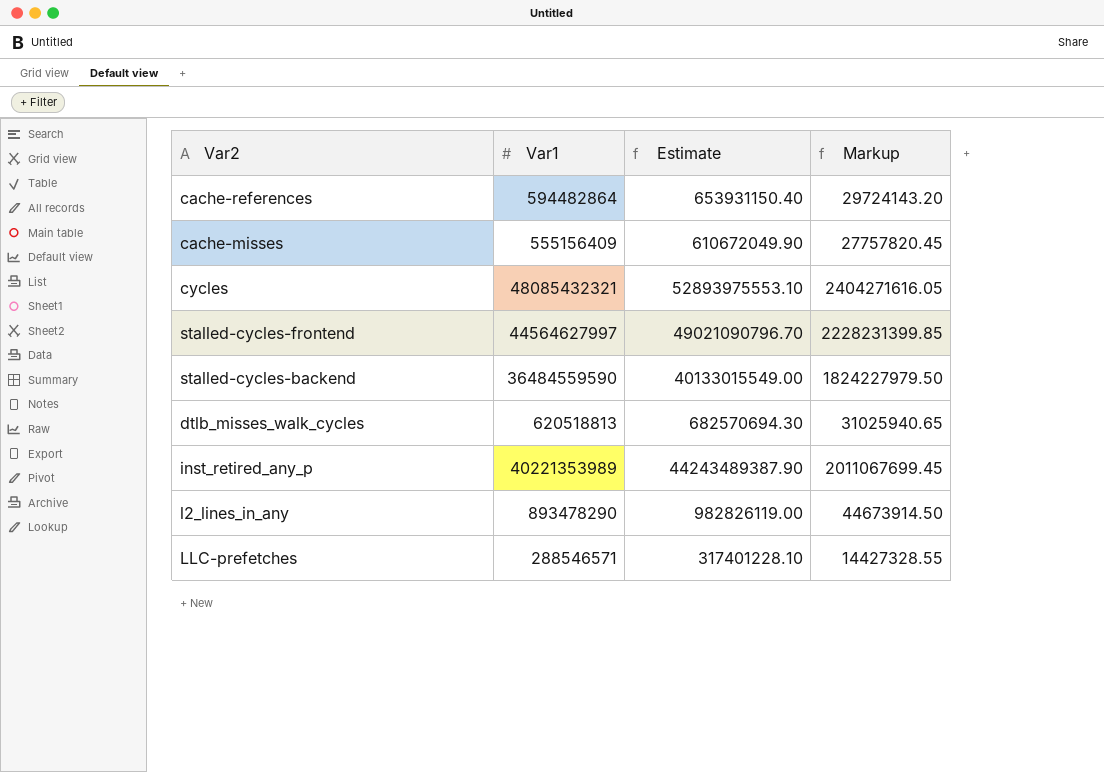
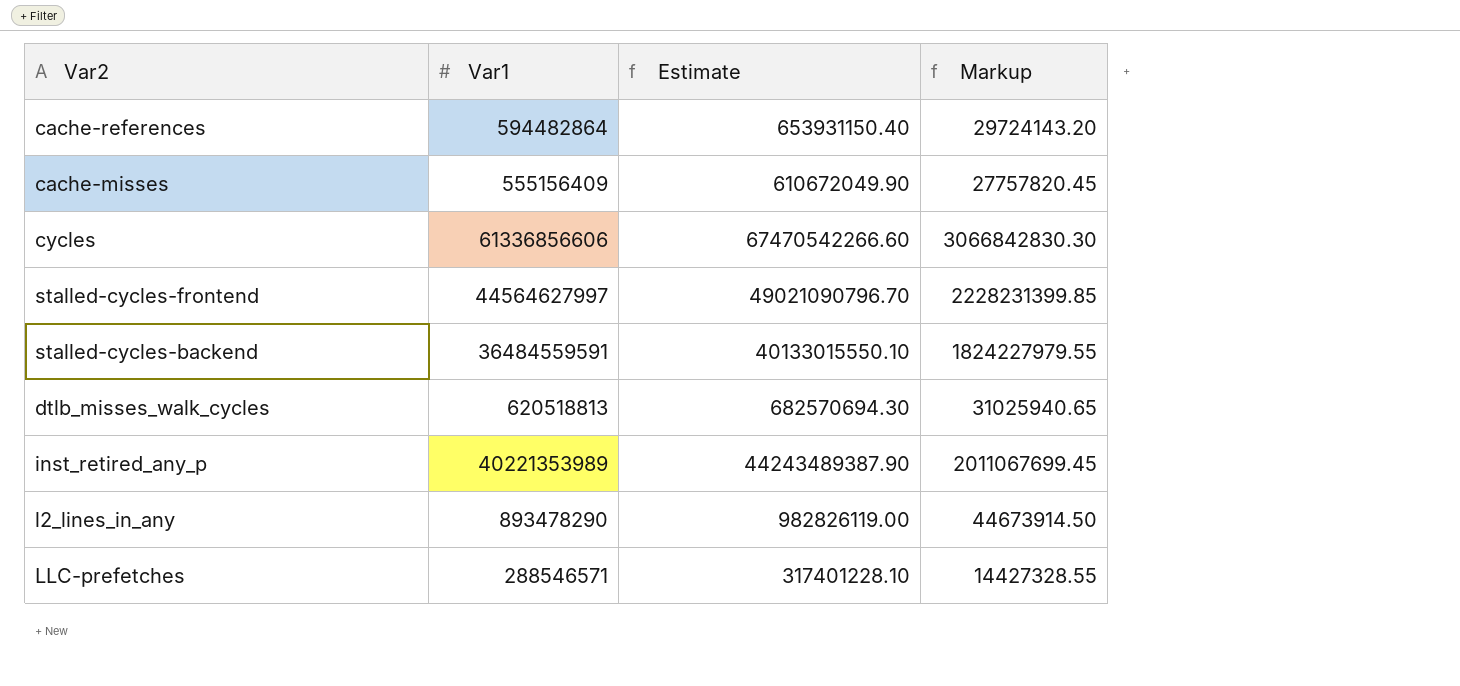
cycles | Var1: 48085432321 -> 61336856606
cycles | Estimate: 52893975553.10 -> 67470542266.60
cycles | Markup: 2404271616.05 -> 3066842830.30
stalled-cycles-backend | Var1: 36484559590 -> 36484559591
stalled-cycles-backend | Estimate: 40133015549.00 -> 40133015550.10
stalled-cycles-backend | Markup: 1824227979.50 -> 1824227979.55

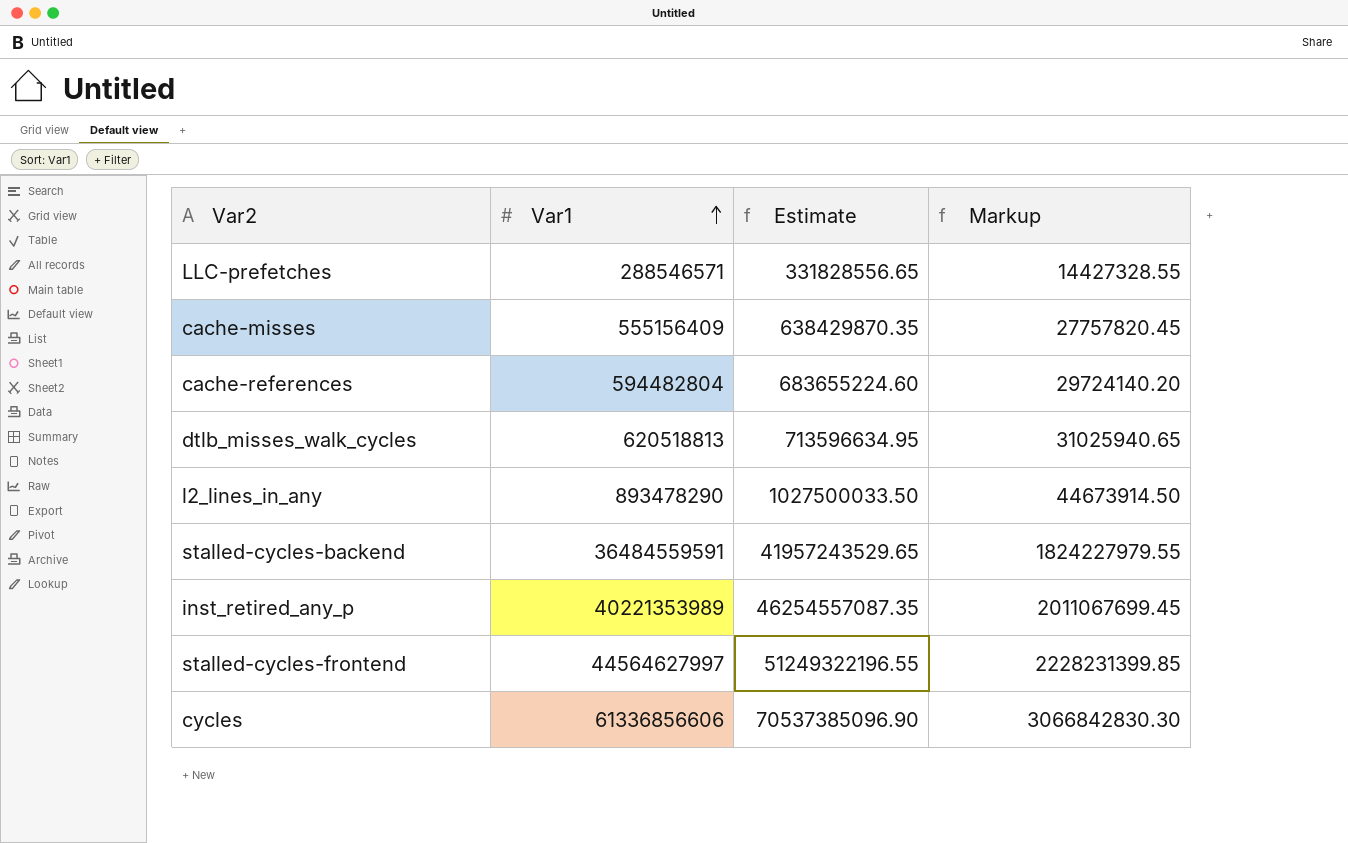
row order: none -> Var1 ascending
column Estimate | formula: [Var1] * 1.1 -> [Var1] * 1.15
cache-references | Var1: 594482864 -> 594482804
cache-references | Markup: 29724143.20 -> 29724140.20

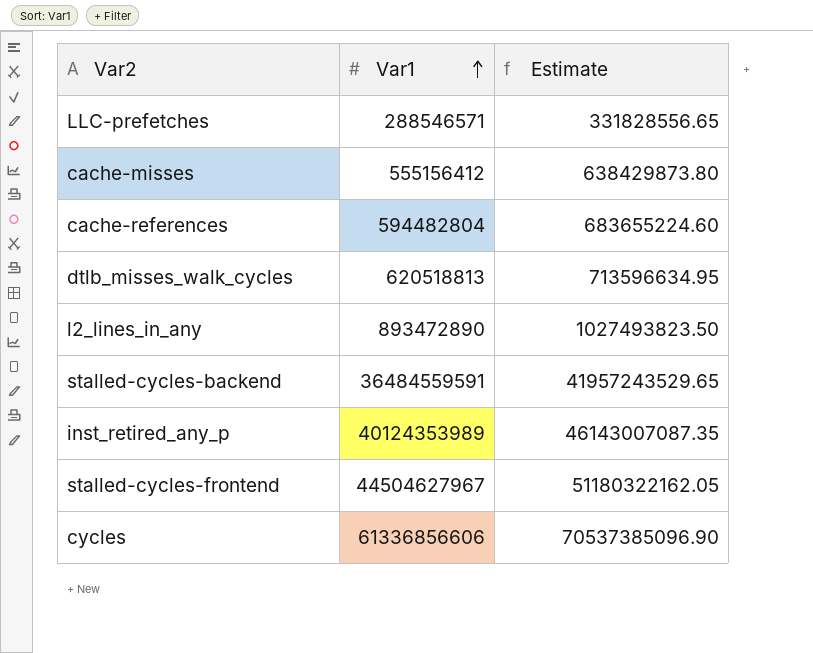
column Markup | formula: [Var1] * 0.05 -> none
cache-misses | Var1: 555156409 -> 555156412
cache-misses | Estimate: 638429870.35 -> 638429873.80
l2_lines_in_any | Var1: 893478290 -> 893472890
l2_lines_in_any | Estimate: 1027500033.50 -> 1027493823.50
inst_retired_any_p | Var1: 40221353989 -> 40124353989
inst_retired_any_p | Estimate: 46254557087.35 -> 46143007087.35
stalled-cycles-frontend | Var1: 44564627997 -> 44504627967
stalled-cycles-frontend | Estimate: 51249322196.55 -> 51180322162.05

